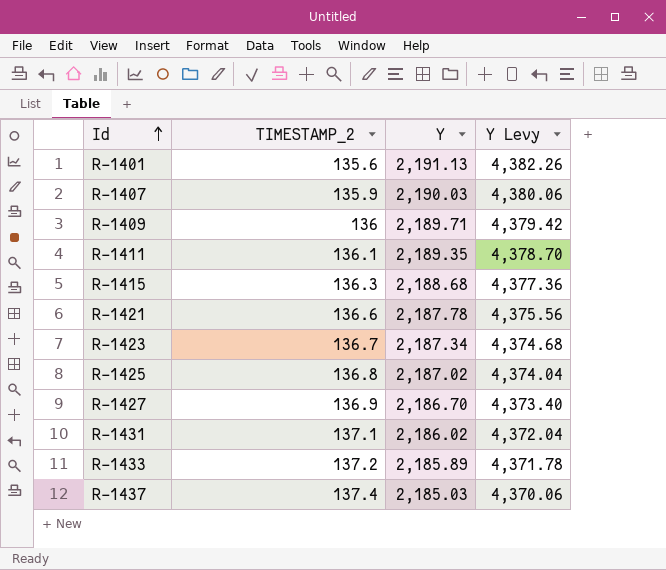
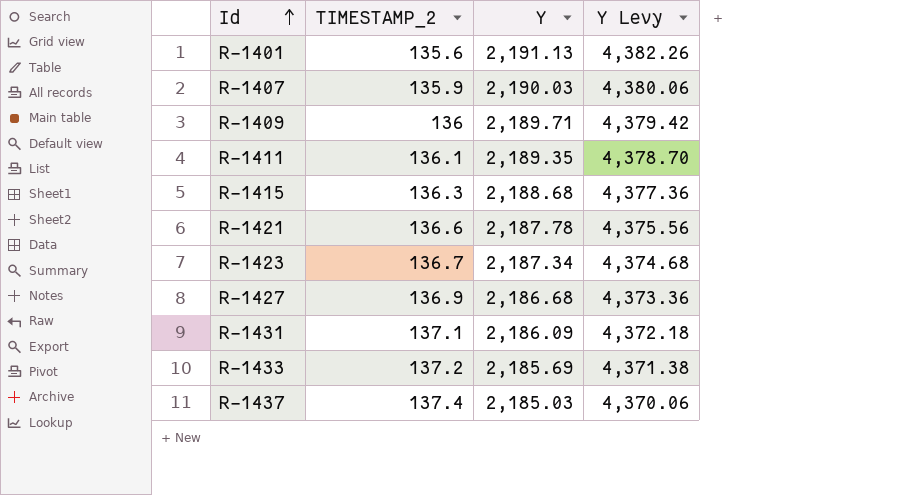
row R-1425: 136.8 | 2,187.02 | 4,374.04 -> none
R-1427 | Y: 2,186.70 -> 2,186.68
R-1427 | Y Levy: 4,373.40 -> 4,373.36
R-1431 | Y: 2,186.02 -> 2,186.09
R-1431 | Y Levy: 4,372.04 -> 4,372.18
R-1433 | Y: 2,185.89 -> 2,185.69
R-1433 | Y Levy: 4,371.78 -> 4,371.38

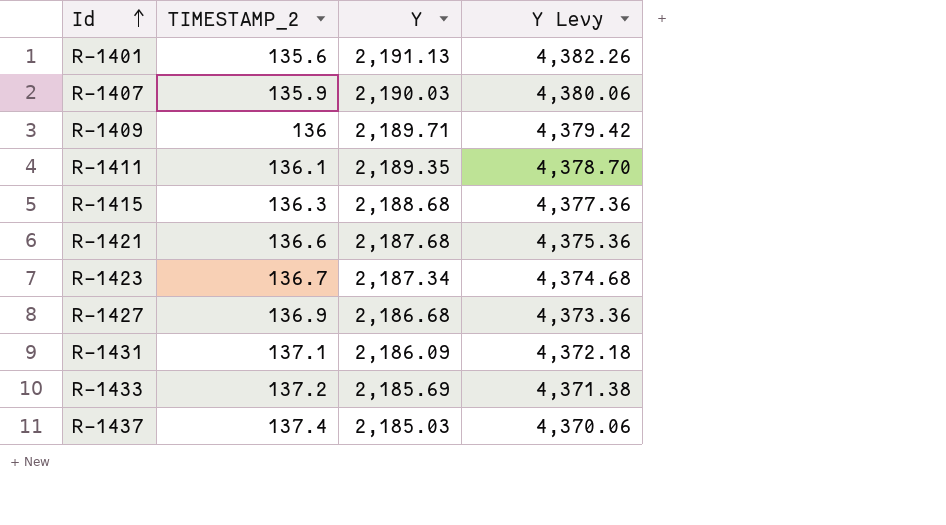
R-1421 | Y: 2,187.78 -> 2,187.68
R-1421 | Y Levy: 4,375.56 -> 4,375.36

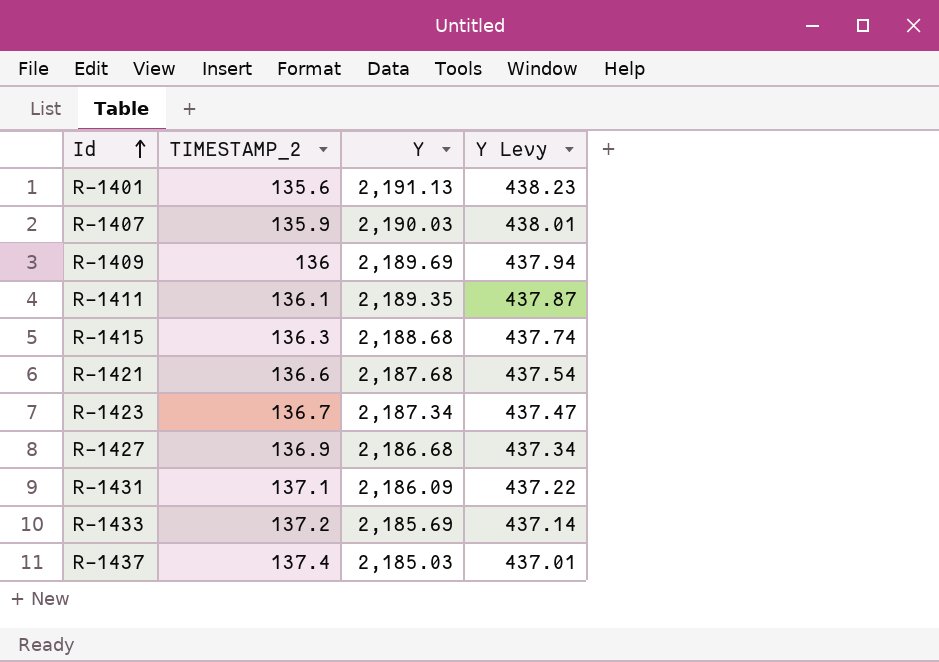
column Y Levy | formula: [Y] * 2 -> [Y] * 0.2
R-1409 | Y: 2,189.71 -> 2,189.69

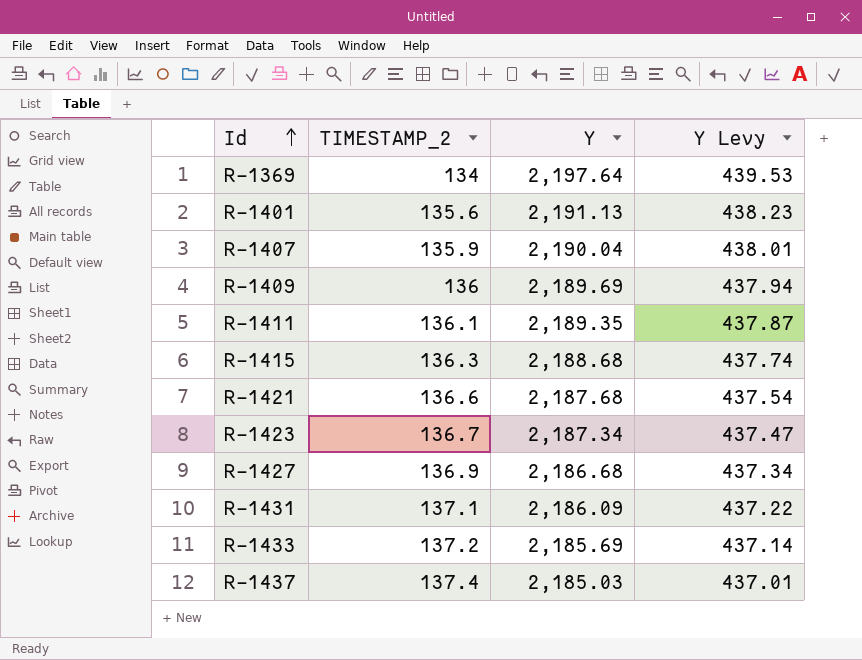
row R-1369: none -> 134 | 2,197.64 | 439.53
R-1407 | Y: 2,190.03 -> 2,190.04

